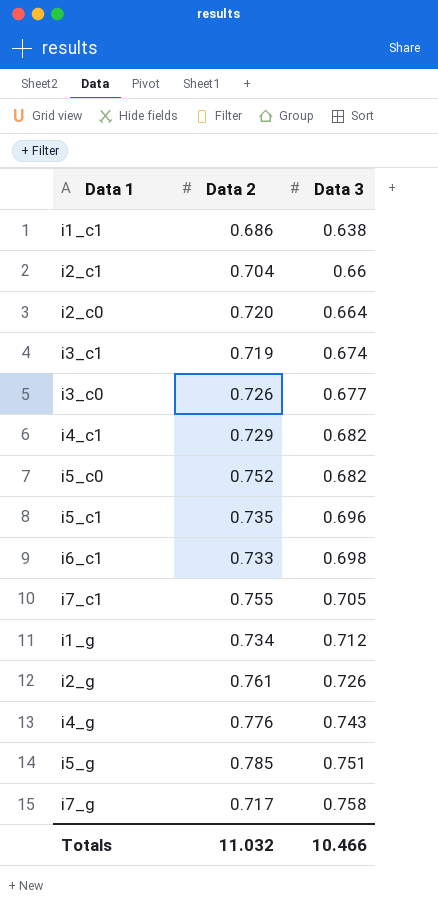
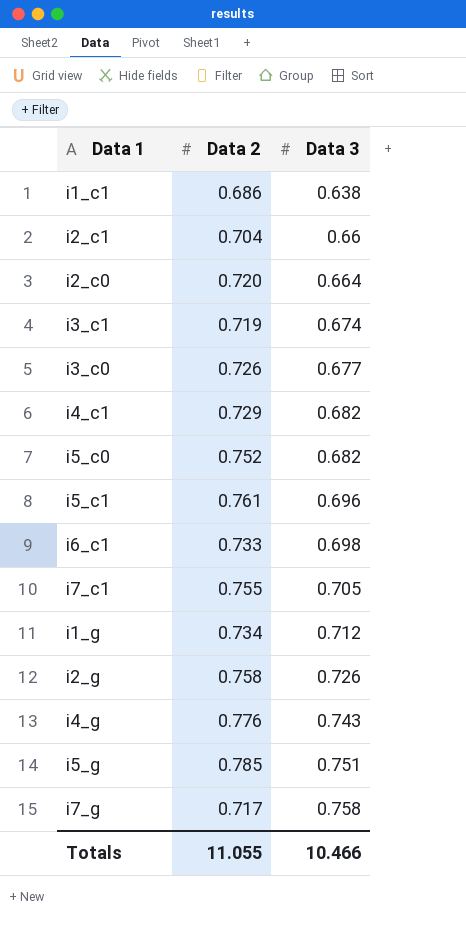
i5_c1 | Data 2: 0.735 -> 0.761
i2_g | Data 2: 0.761 -> 0.758
Totals | Data 2: 11.032 -> 11.055

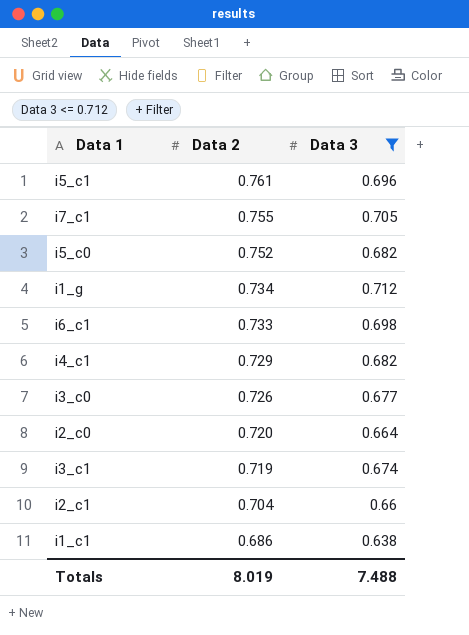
filter: none -> Data 3 <= 0.712
row order: Data 3 ascending -> Data 2 descending
Totals | Data 2: 11.055 -> 8.019
Totals | Data 3: 10.466 -> 7.488

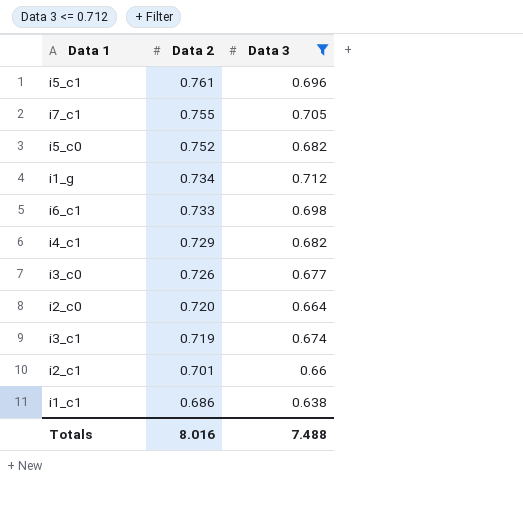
i2_c1 | Data 2: 0.704 -> 0.701
Totals | Data 2: 8.019 -> 8.016

